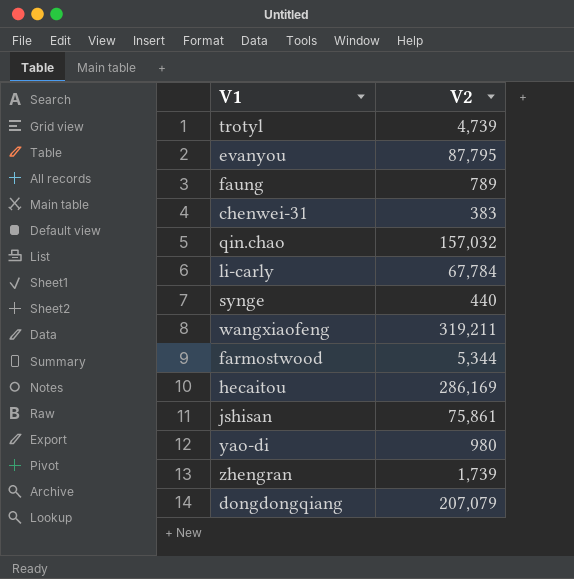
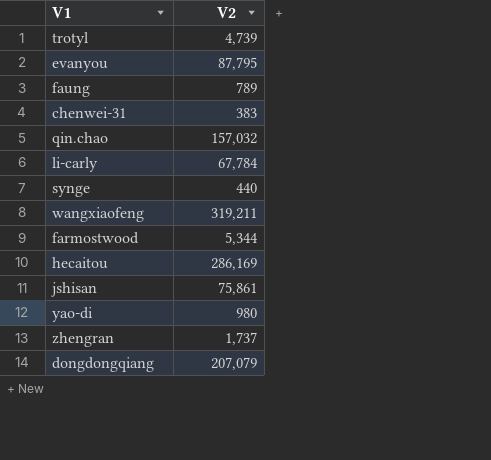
zhengran | V2: 1,739 -> 1,737

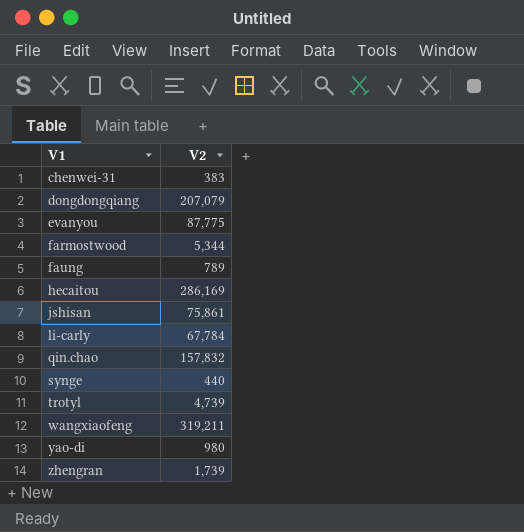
row order: none -> V1 ascending
evanyou | V2: 87,795 -> 87,775
qin.chao | V2: 157,032 -> 157,832
zhengran | V2: 1,737 -> 1,739

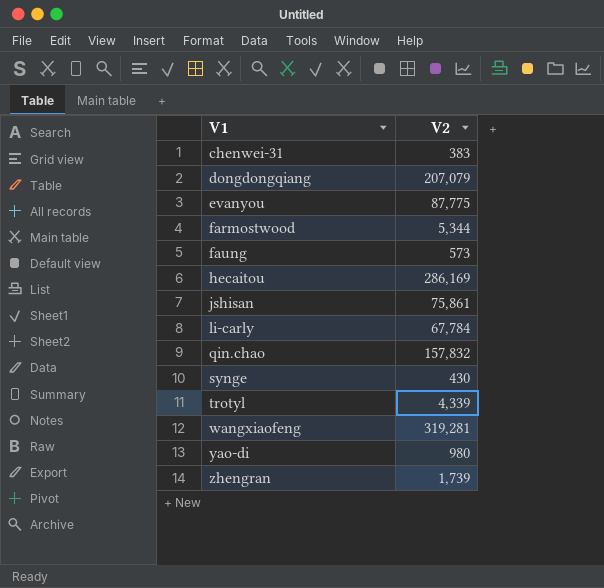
faung | V2: 789 -> 573
synge | V2: 440 -> 430
trotyl | V2: 4,739 -> 4,339
wangxiaofeng | V2: 319,211 -> 319,281

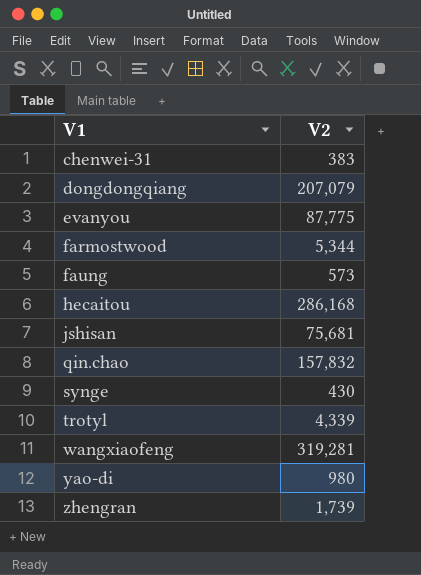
row li-carly: 67,784 -> none
hecaitou | V2: 286,169 -> 286,168
jshisan | V2: 75,861 -> 75,681

